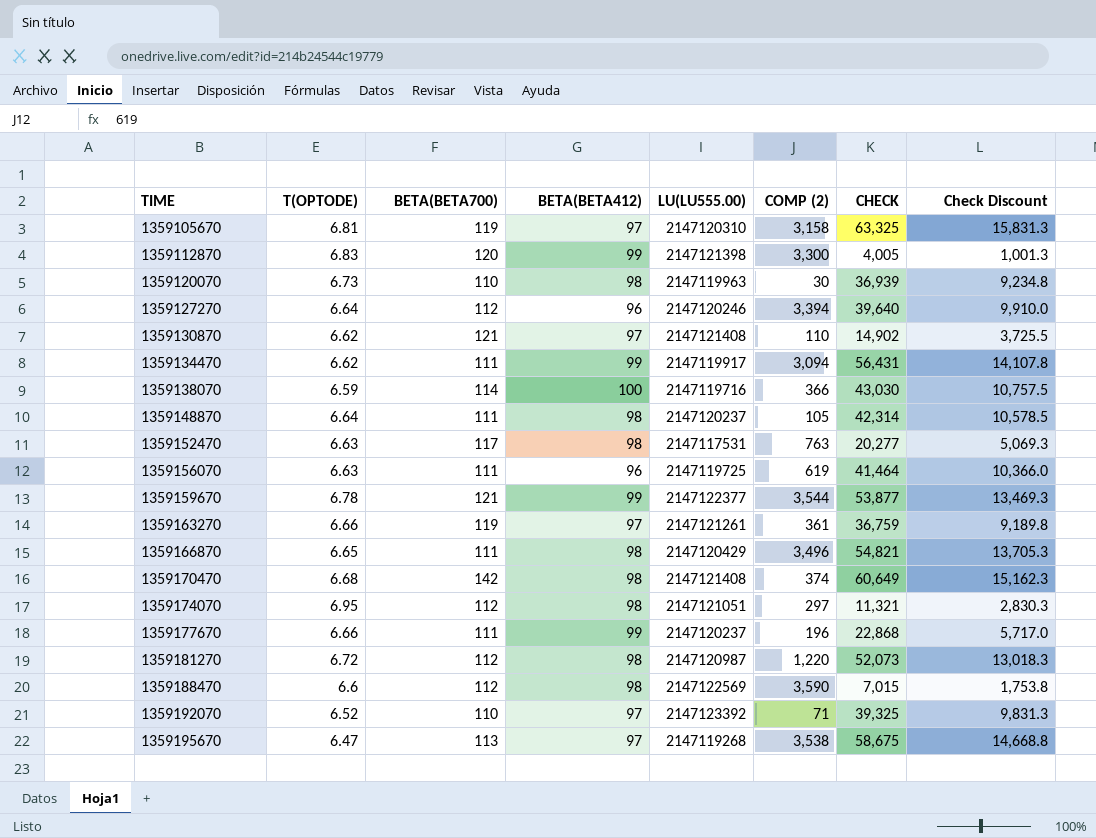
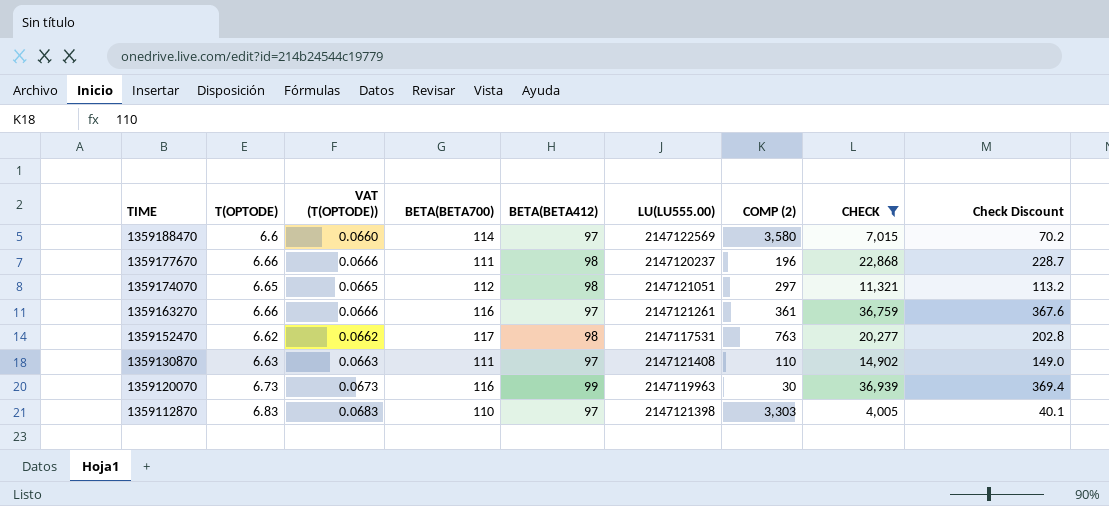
filter: none -> CHECK <= 36,939
row order: TIME ascending -> TIME descending
column VAT (T(OPTODE)) | formula: none -> [T(OPTODE)] * 0.01
column Check Discount | formula: [CHECK] * 0.25 -> [CHECK] * 0.01
1359188470 | BETA(BETA700): 112 -> 114
1359188470 | BETA(BETA412): 98 -> 97
1359188470 | COMP (2): 3,590 -> 3,580
1359177670 | BETA(BETA412): 99 -> 98
1359174070 | T(OPTODE): 6.95 -> 6.65
1359163270 | BETA(BETA700): 119 -> 116
1359152470 | T(OPTODE): 6.63 -> 6.62
1359130870 | T(OPTODE): 6.62 -> 6.63
1359130870 | BETA(BETA700): 121 -> 111
1359120070 | BETA(BETA700): 110 -> 116
1359120070 | BETA(BETA412): 98 -> 99
1359112870 | BETA(BETA700): 120 -> 110
1359112870 | BETA(BETA412): 99 -> 97
1359112870 | COMP (2): 3,300 -> 3,303

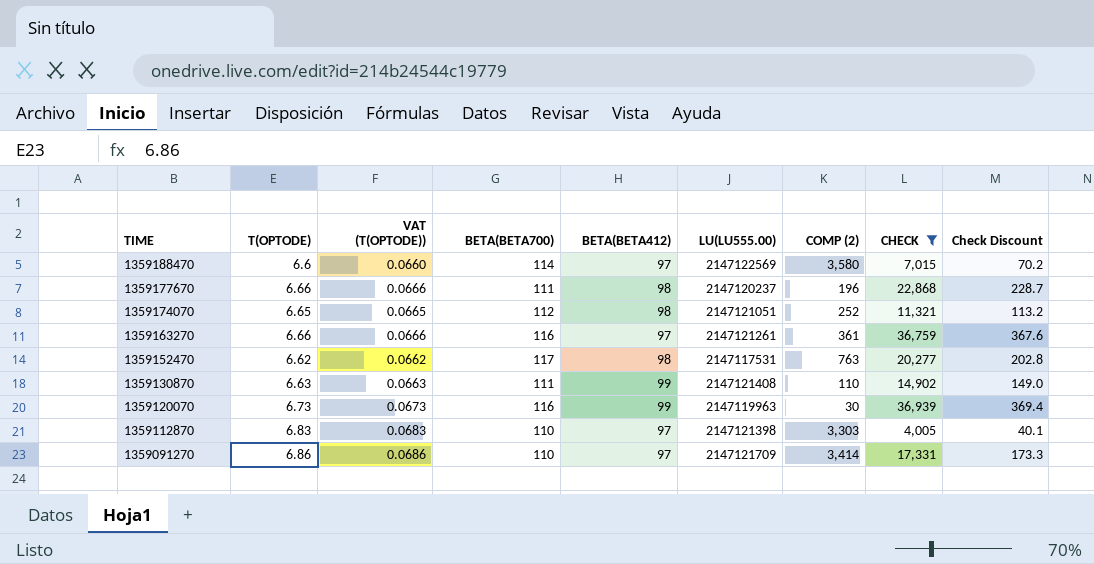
1359174070 | COMP (2): 297 -> 252
1359130870 | BETA(BETA412): 97 -> 99
row 1359091270: none -> 6.86 | 0.0686 | 110 | 97 | 2147121709 | 3,414 | 17,331 | 173.3

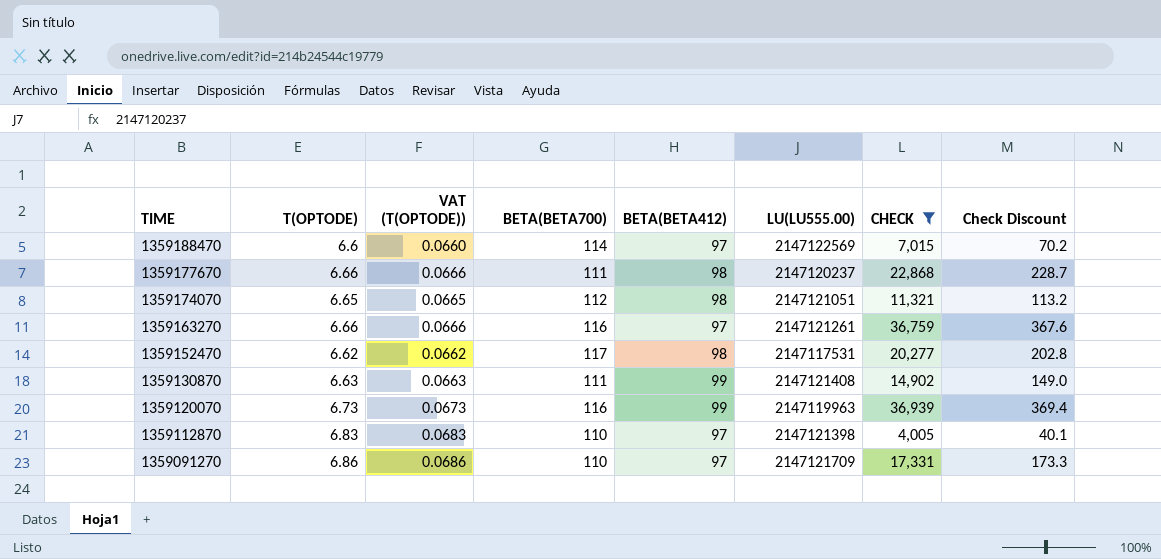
column COMP (2) | position: 7 -> none

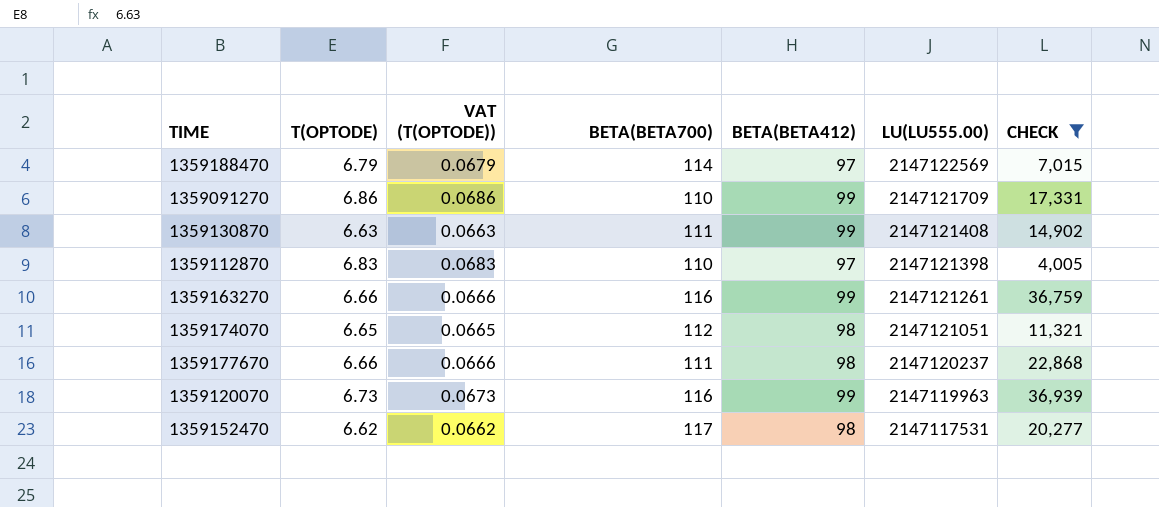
row order: TIME descending -> LU(LU555.00) descending
column Check Discount | formula: [CHECK] * 0.01 -> none
1359188470 | T(OPTODE): 6.6 -> 6.79
1359188470 | VAT (T(OPTODE)): 0.0660 -> 0.0679
1359091270 | BETA(BETA412): 97 -> 99
1359163270 | BETA(BETA412): 97 -> 99

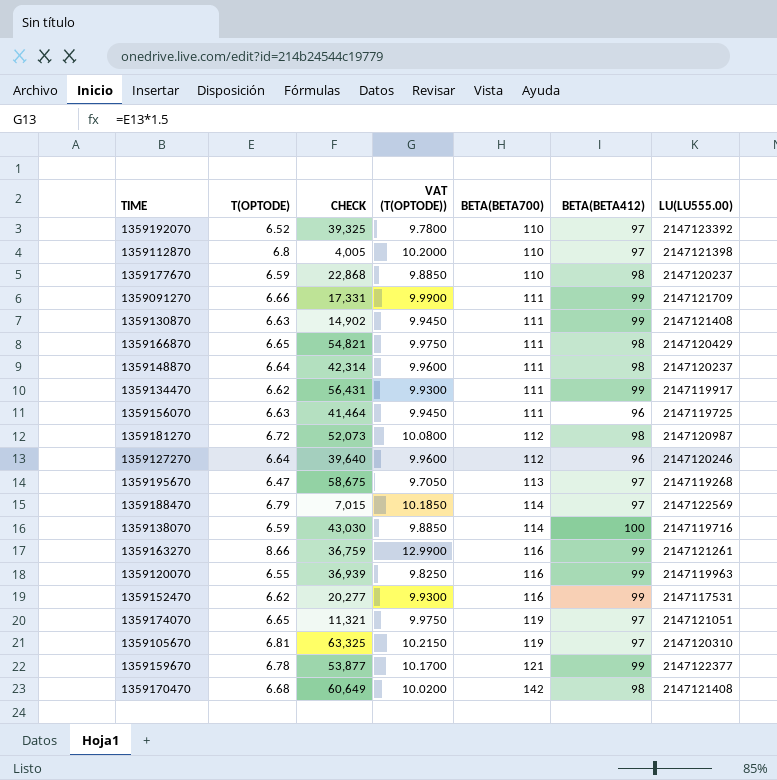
filter: CHECK <= 36,939 -> none
row order: LU(LU555.00) descending -> BETA(BETA700) ascending
column CHECK | position: 7 -> 3
column VAT (T(OPTODE)) | formula: [T(OPTODE)] * 0.01 -> [T(OPTODE)] * 1.5
1359112870 | T(OPTODE): 6.83 -> 6.8
1359177670 | T(OPTODE): 6.66 -> 6.59
1359177670 | BETA(BETA700): 111 -> 110
1359091270 | T(OPTODE): 6.86 -> 6.66
1359091270 | BETA(BETA700): 110 -> 111
1359163270 | T(OPTODE): 6.66 -> 8.66
1359120070 | T(OPTODE): 6.73 -> 6.55
1359152470 | BETA(BETA700): 117 -> 116
1359152470 | BETA(BETA412): 98 -> 99
1359174070 | BETA(BETA700): 112 -> 119
1359174070 | BETA(BETA412): 98 -> 97

